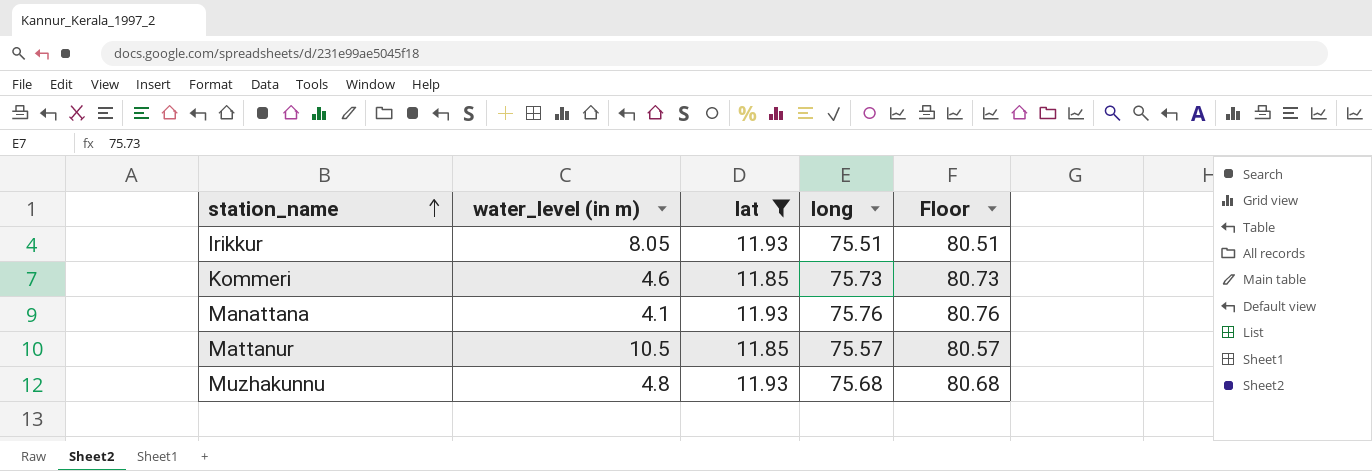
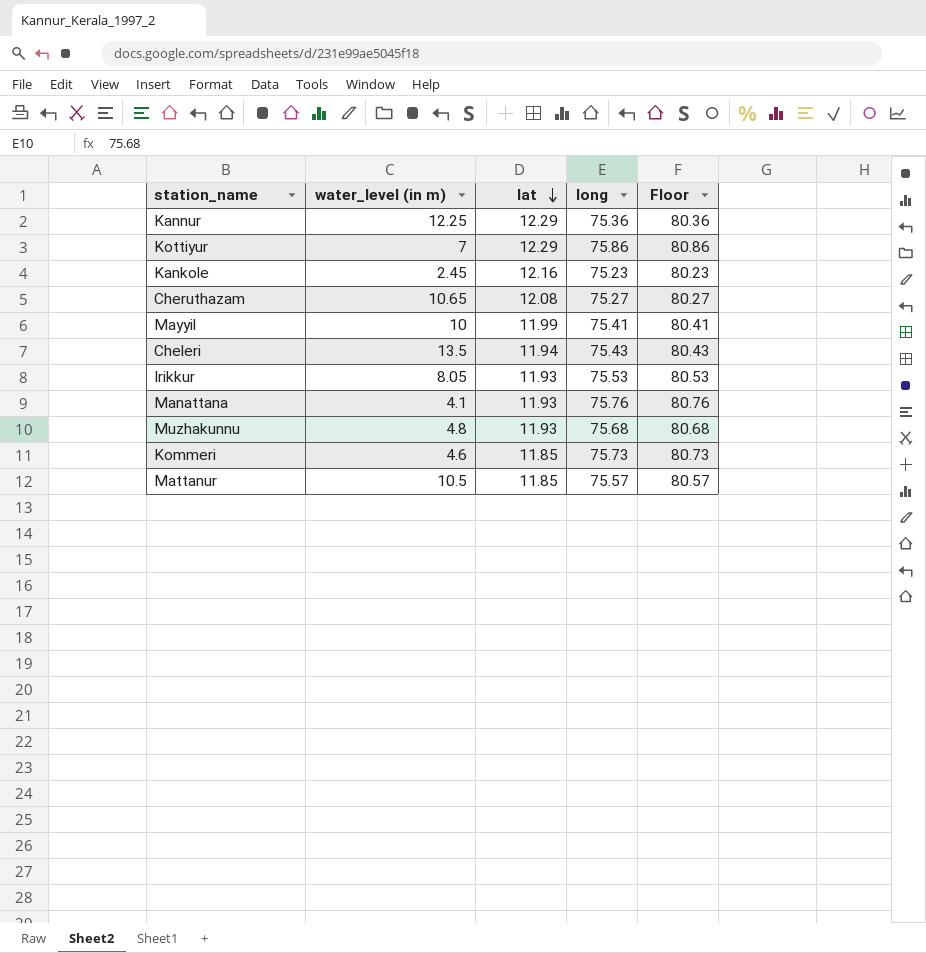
filter: lat <= 11.93 -> none
row order: station_name ascending -> lat descending
Irikkur | long: 75.51 -> 75.53
Irikkur | Floor: 80.51 -> 80.53

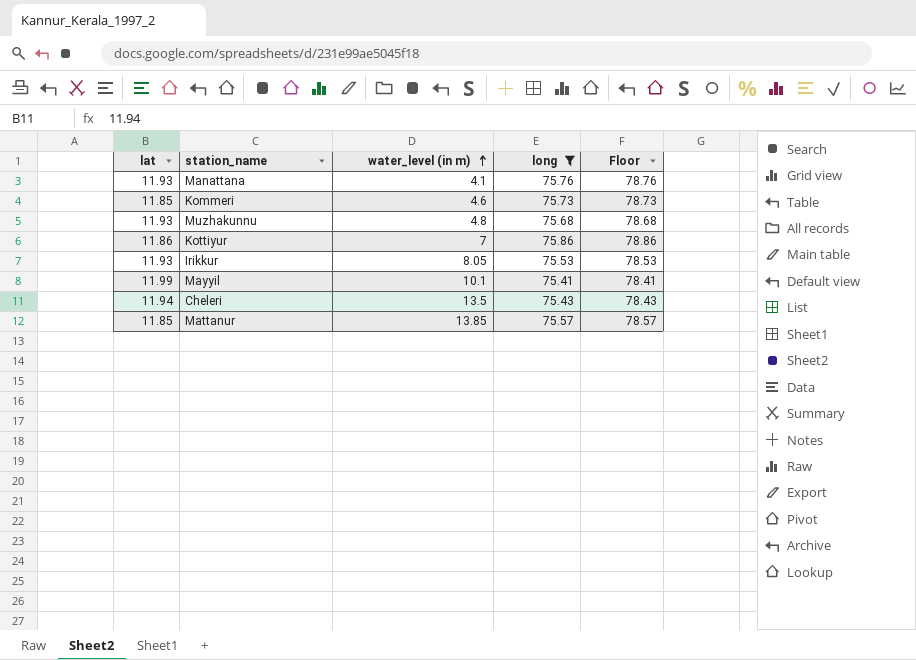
filter: none -> long >= 75.41
row order: lat descending -> water_level (in m) ascending
column lat | position: 3 -> 1
column Floor | formula: [long] + 5 -> [long] + 3
Kottiyur | lat: 12.29 -> 11.86
Mayyil | water_level (in m): 10 -> 10.1
Mattanur | water_level (in m): 10.5 -> 13.85

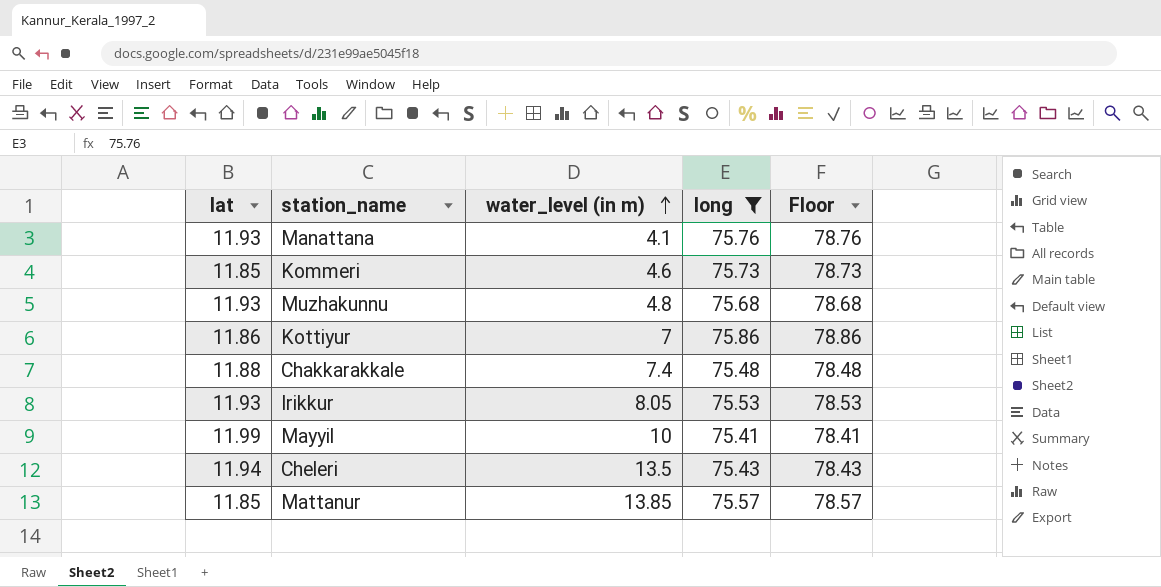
row Chakkarakkale: none -> 11.88 | 7.4 | 75.48 | 78.48
Mayyil | water_level (in m): 10.1 -> 10

